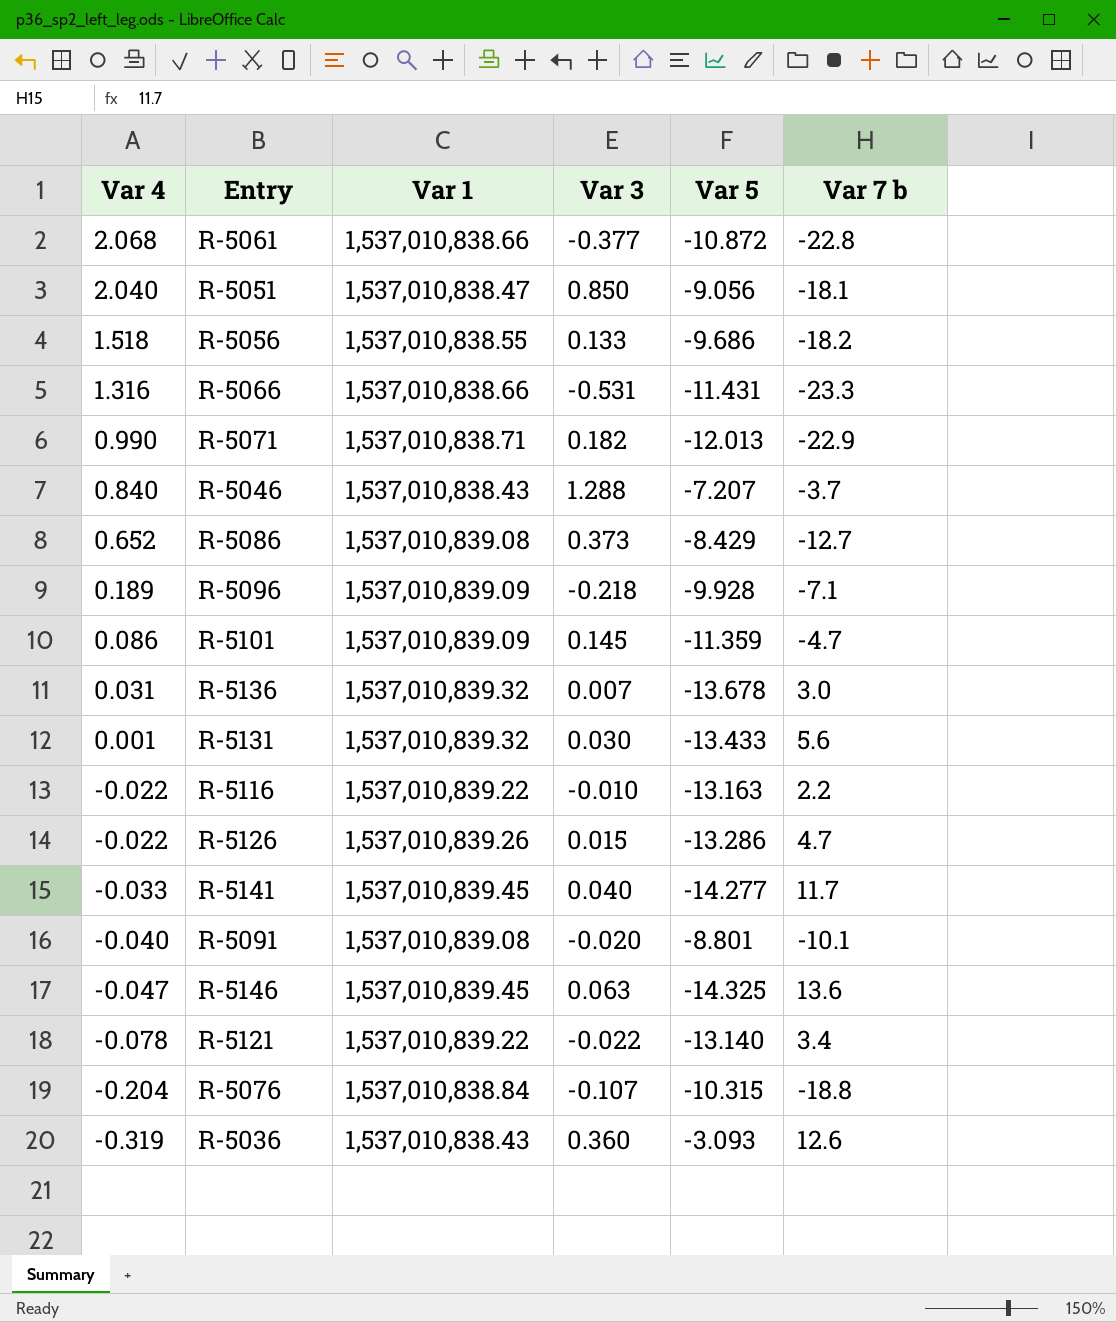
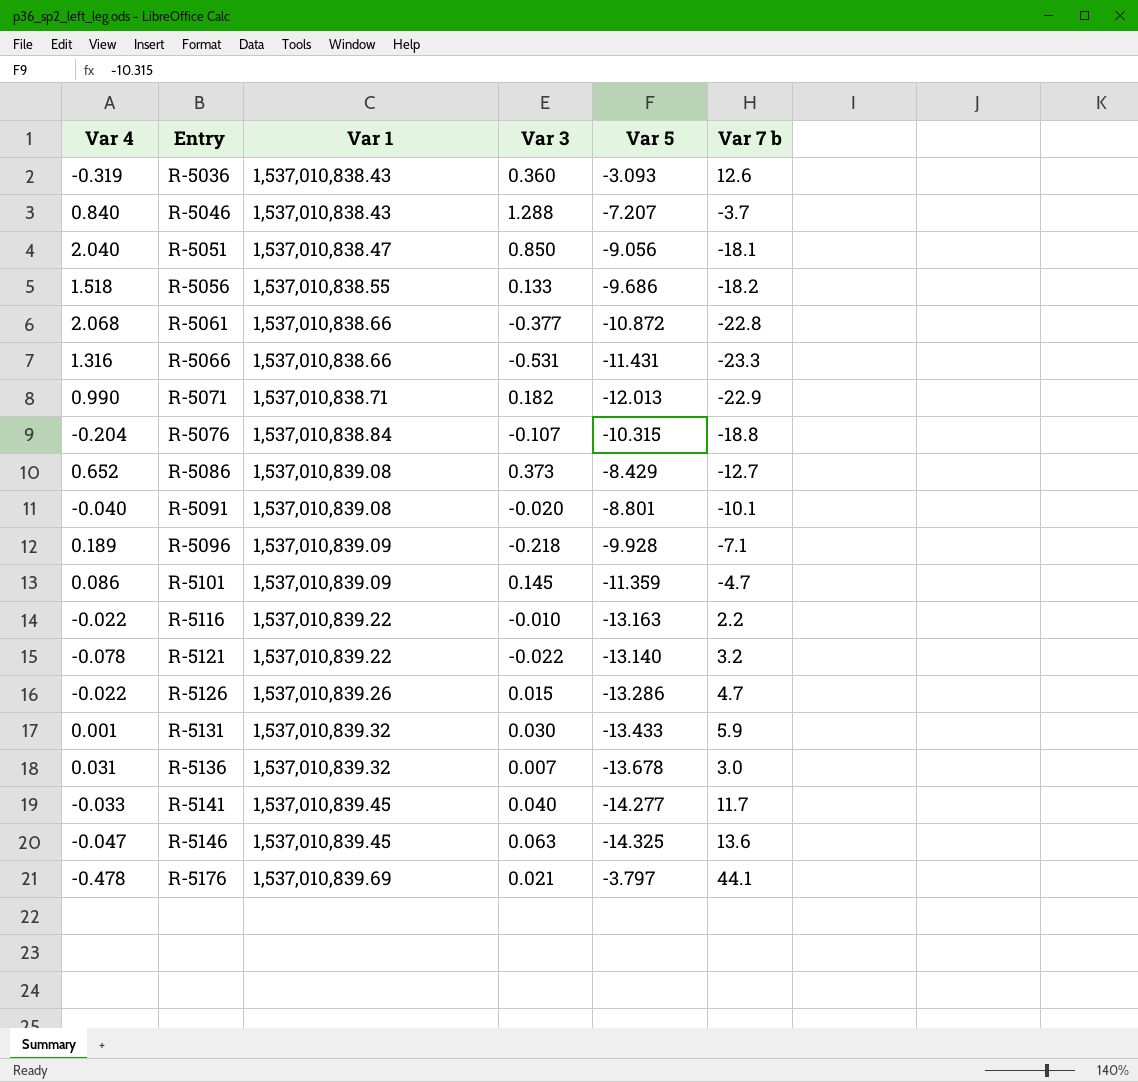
row order: Var 4 descending -> Entry ascending
R-5121 | Var 7 b: 3.4 -> 3.2
R-5131 | Var 7 b: 5.6 -> 5.9
row R-5176: none -> -0.478 | 1,537,010,839.69 | 0.021 | -3.797 | 44.1

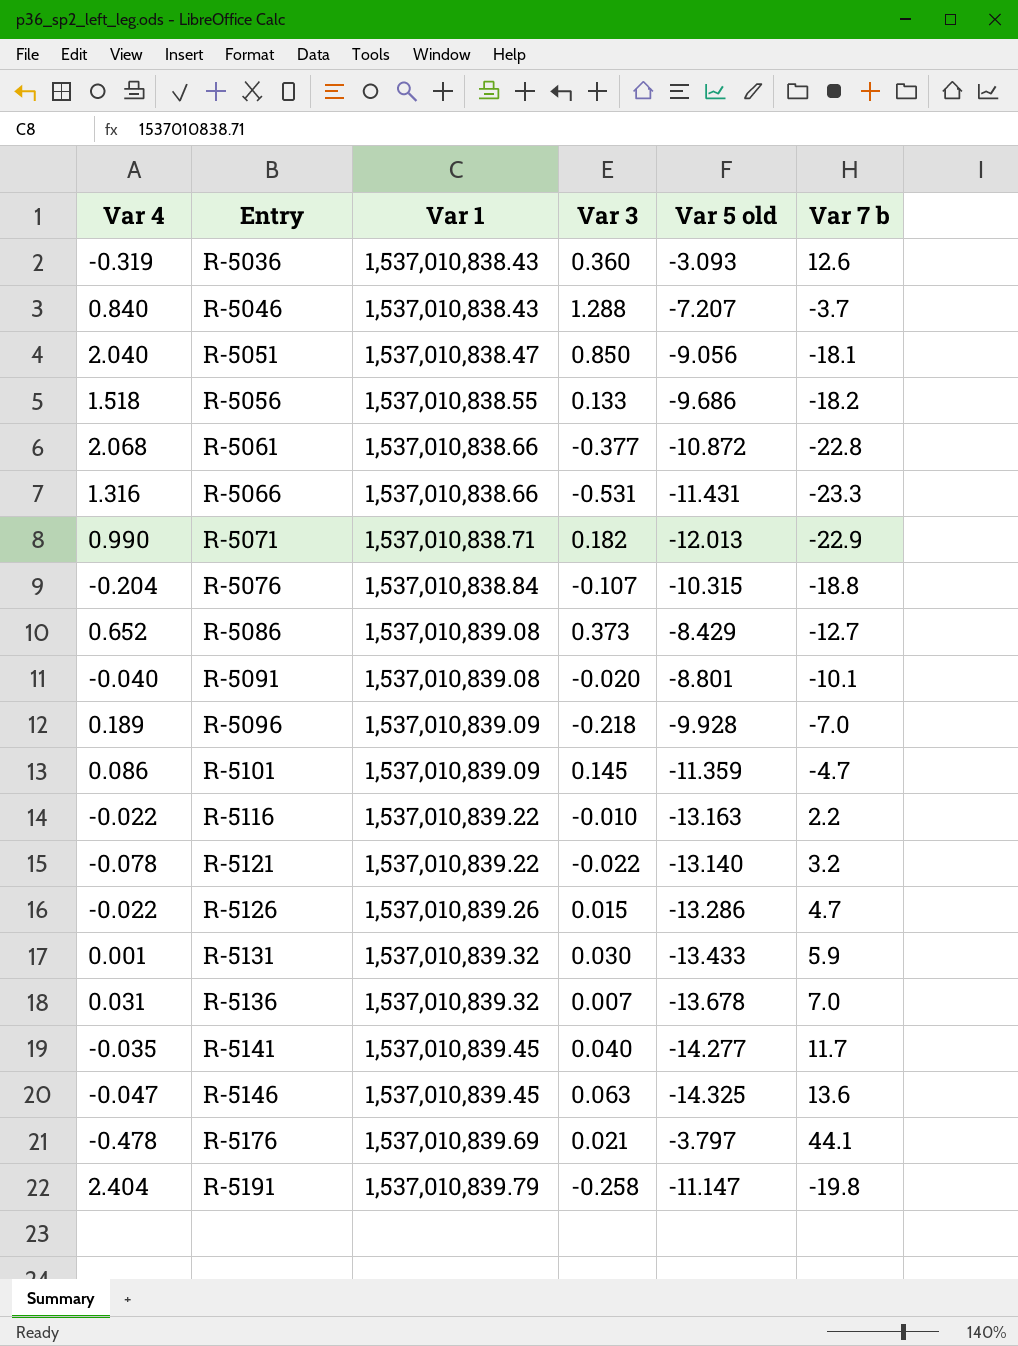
column name: Var 5 -> Var 5 old
R-5096 | Var 7 b: -7.1 -> -7.0
R-5136 | Var 7 b: 3.0 -> 7.0
R-5141 | Var 4: -0.033 -> -0.035
row R-5191: none -> 2.404 | 1,537,010,839.79 | -0.258 | -11.147 | -19.8

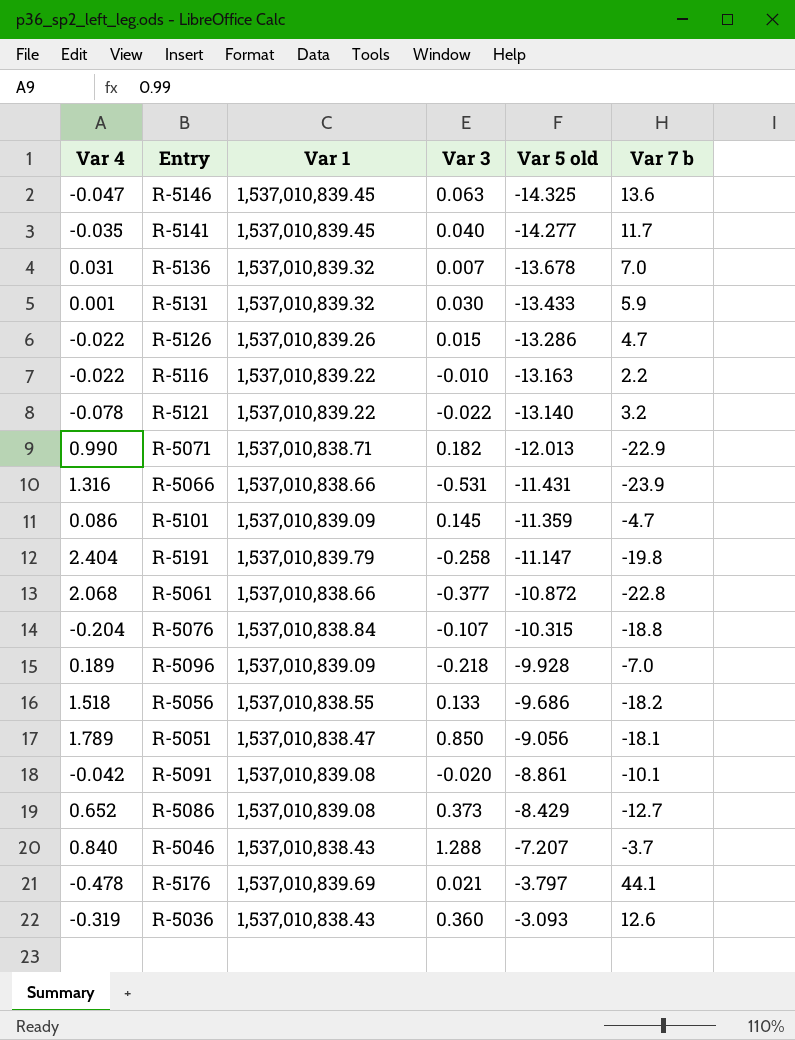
row order: Entry ascending -> Var 5 old ascending
R-5066 | Var 7 b: -23.3 -> -23.9
R-5051 | Var 4: 2.040 -> 1.789
R-5091 | Var 4: -0.040 -> -0.042
R-5091 | Var 5 old: -8.801 -> -8.861

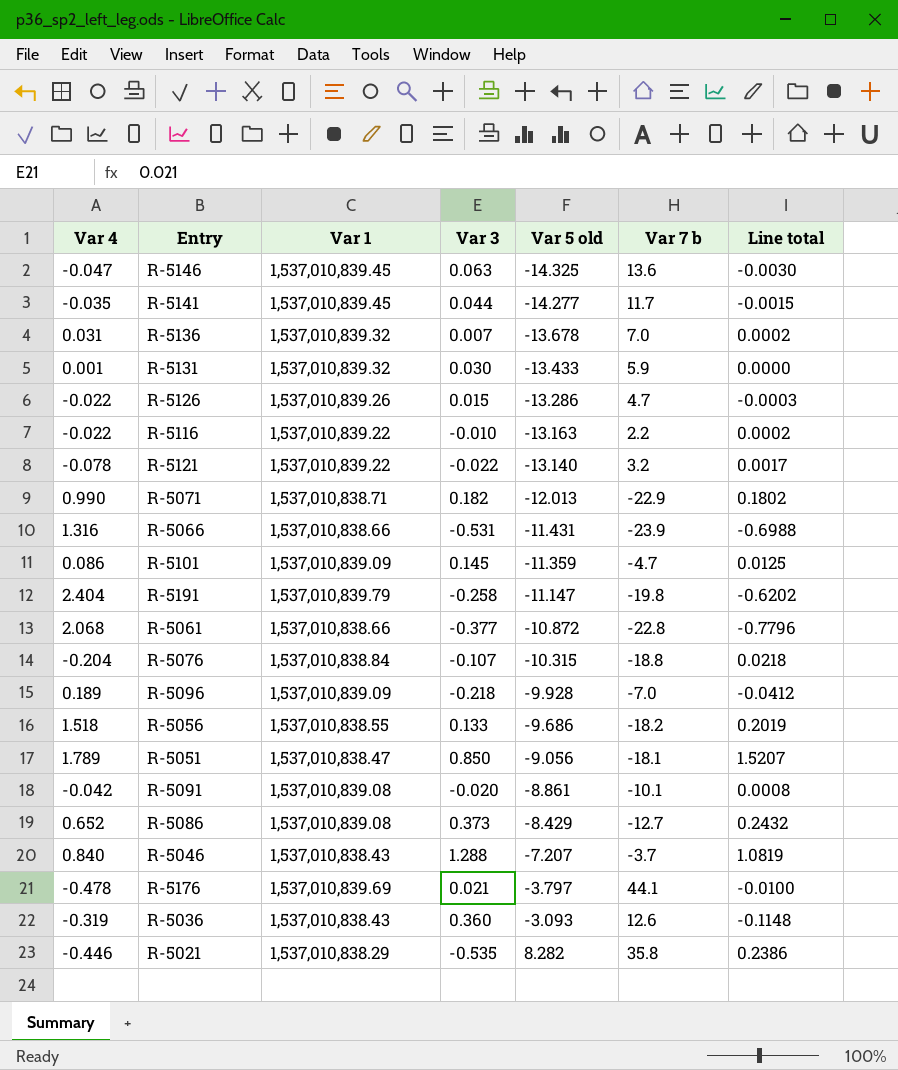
column Line total | formula: none -> [Var 4] * [Var 3]
R-5141 | Var 3: 0.040 -> 0.044
row R-5021: none -> -0.446 | 1,537,010,838.29 | -0.535 | 8.282 | 35.8 | 0.2386

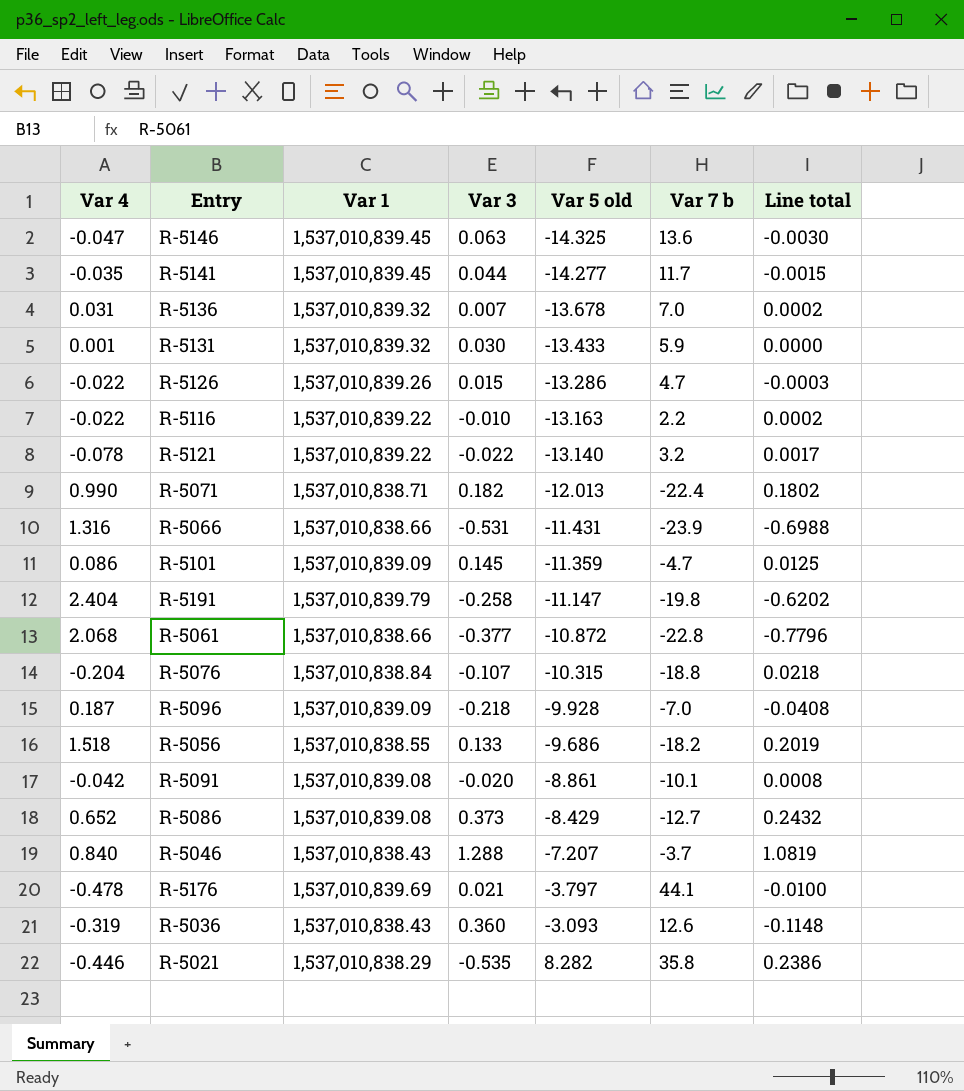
row R-5051: 1.789 | 1,537,010,838.47 | 0.850 | -9.056 | -18.1 | 1.5207 -> none
R-5071 | Var 7 b: -22.9 -> -22.4
R-5096 | Var 4: 0.189 -> 0.187
R-5096 | Line total: -0.0412 -> -0.0408

